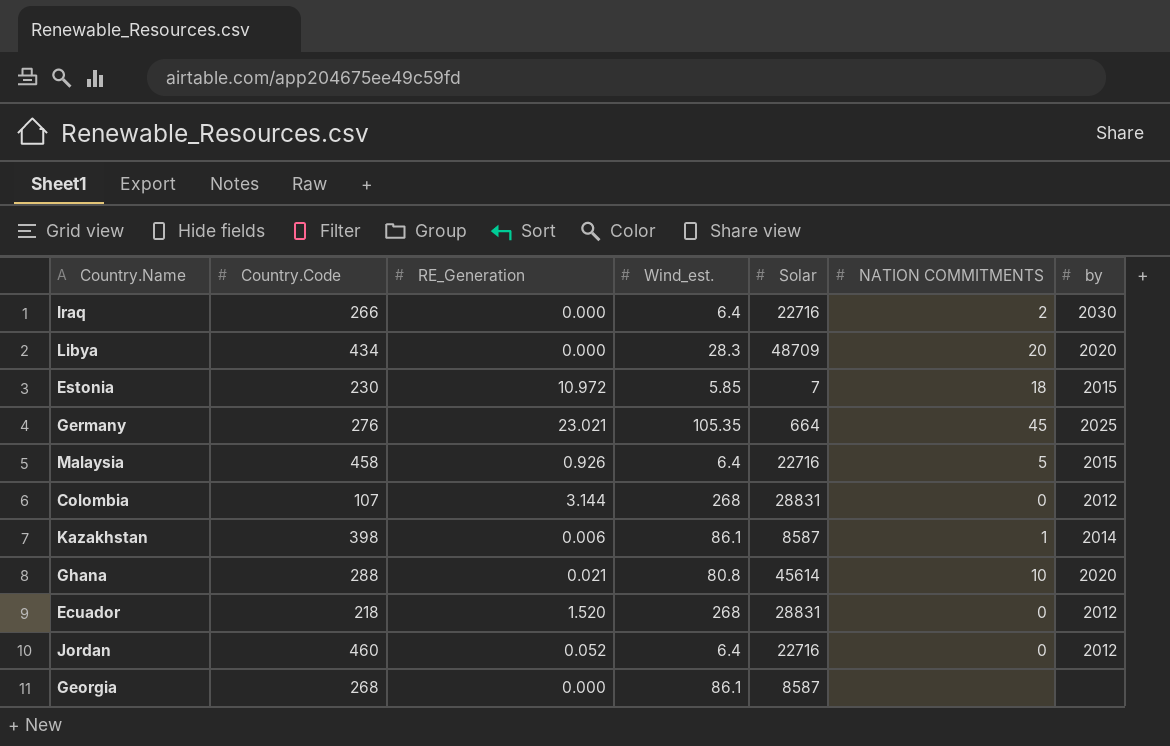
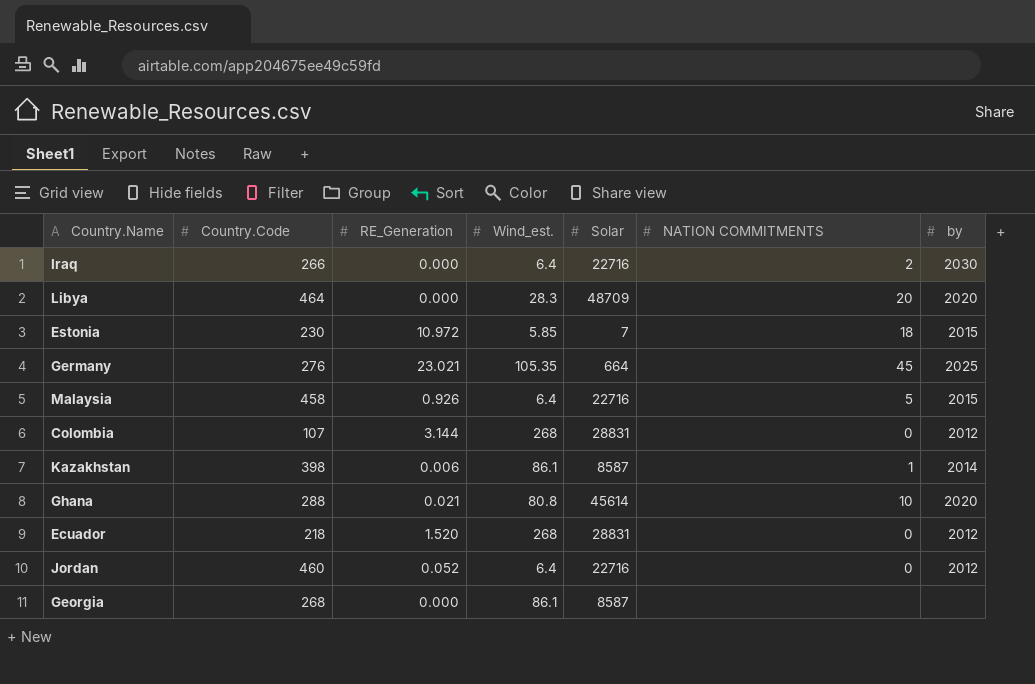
Libya | Country.Code: 434 -> 464

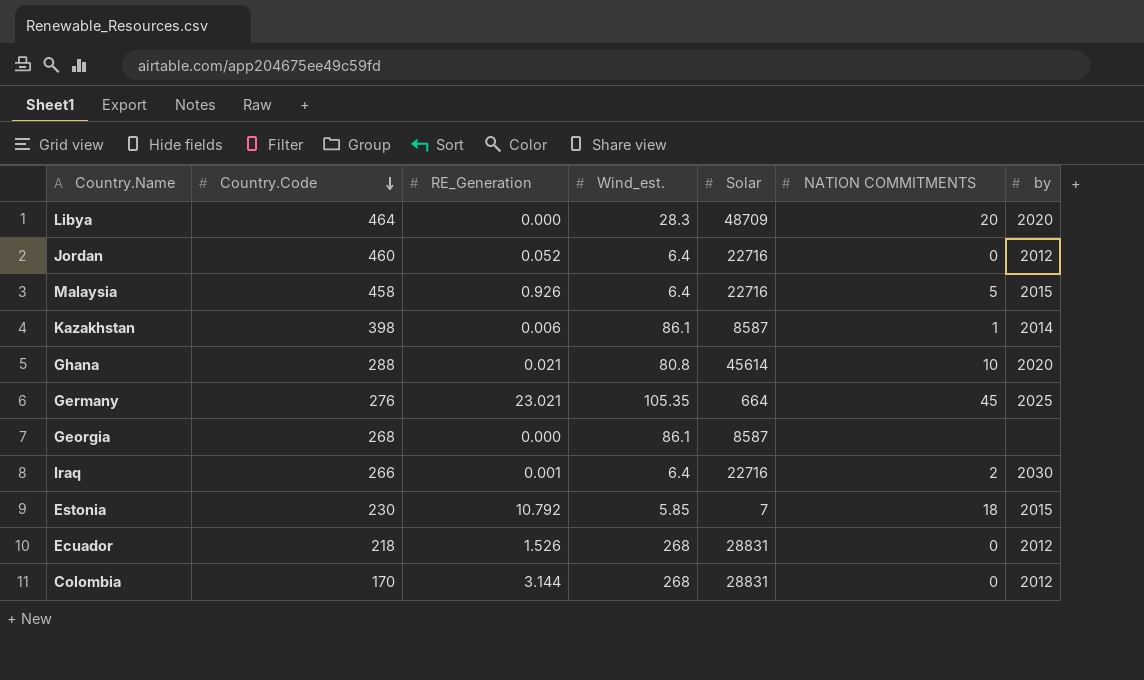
row order: none -> Country.Code descending
Iraq | RE_Generation: 0.000 -> 0.001
Estonia | RE_Generation: 10.972 -> 10.792
Ecuador | RE_Generation: 1.520 -> 1.526
Colombia | Country.Code: 107 -> 170

